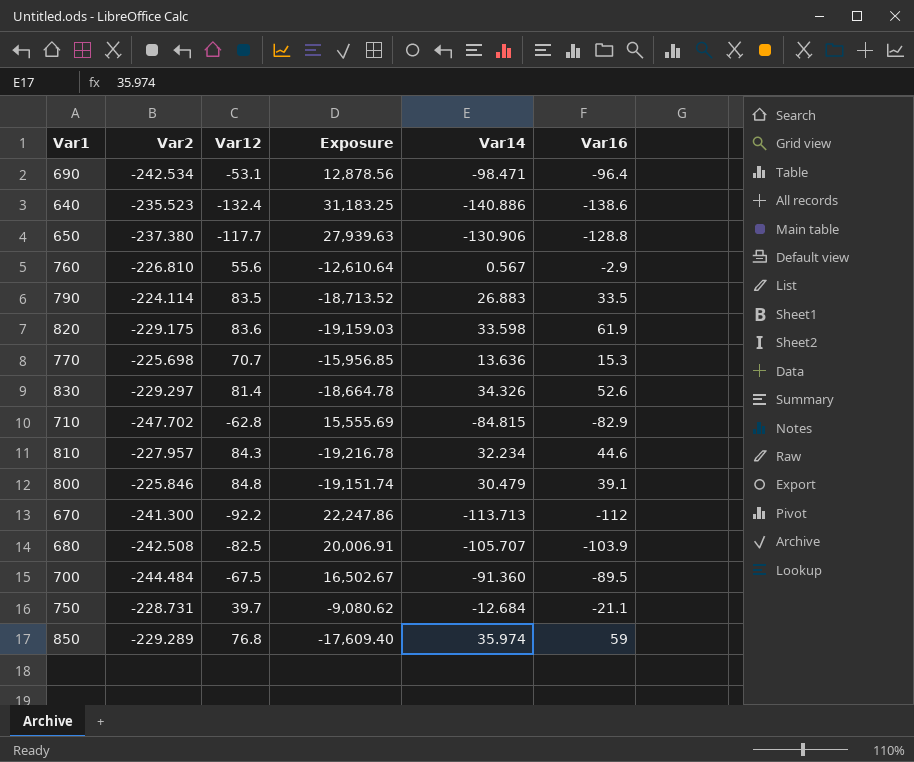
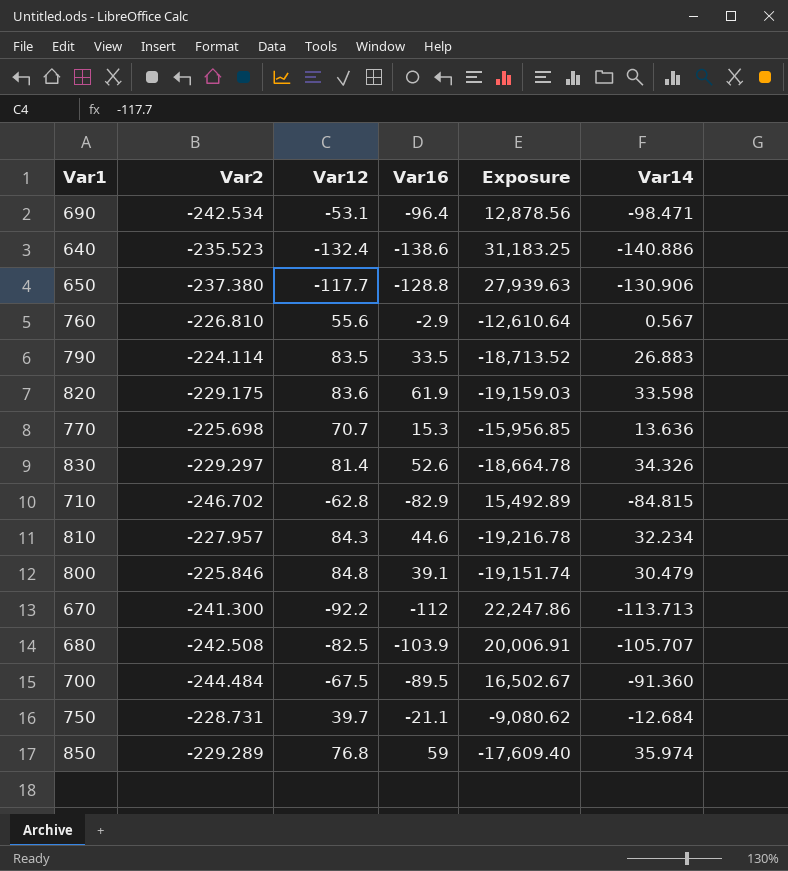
column Var16 | position: 6 -> 4
710 | Var2: -247.702 -> -246.702
710 | Exposure: 15,555.69 -> 15,492.89

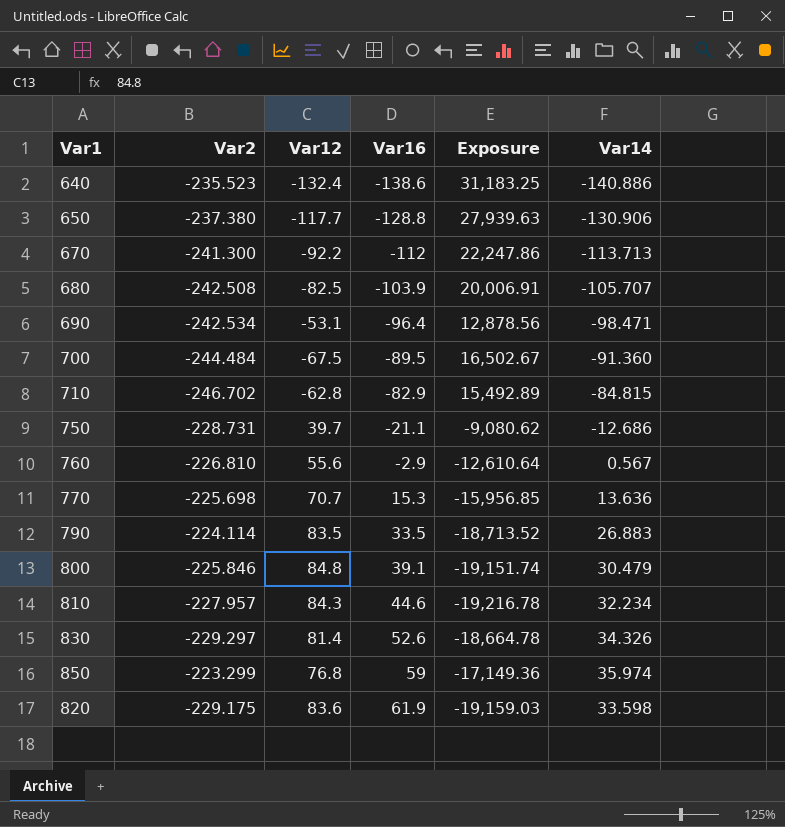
row order: none -> Var16 ascending
750 | Var14: -12.684 -> -12.686
850 | Var2: -229.289 -> -223.299
850 | Exposure: -17,609.40 -> -17,149.36

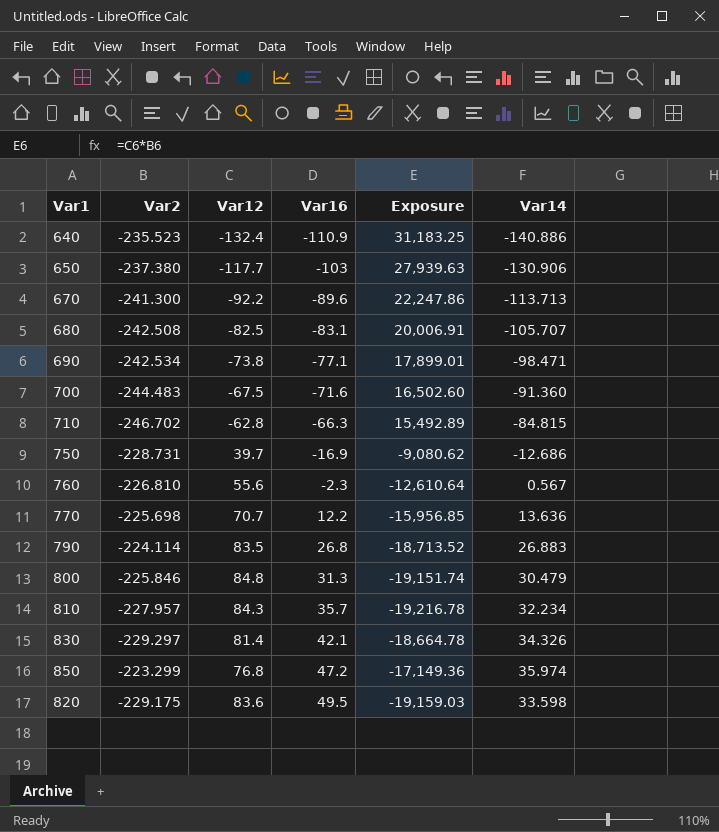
640 | Var16: -138.6 -> -110.9
650 | Var16: -128.8 -> -103
670 | Var16: -112 -> -89.6
680 | Var16: -103.9 -> -83.1
690 | Var12: -53.1 -> -73.8
690 | Var16: -96.4 -> -77.1
690 | Exposure: 12,878.56 -> 17,899.01
700 | Var2: -244.484 -> -244.483
700 | Var16: -89.5 -> -71.6
700 | Exposure: 16,502.67 -> 16,502.60
710 | Var16: -82.9 -> -66.3
750 | Var16: -21.1 -> -16.9
760 | Var16: -2.9 -> -2.3
770 | Var16: 15.3 -> 12.2
790 | Var16: 33.5 -> 26.8
800 | Var16: 39.1 -> 31.3
810 | Var16: 44.6 -> 35.7
830 | Var16: 52.6 -> 42.1
850 | Var16: 59 -> 47.2
820 | Var16: 61.9 -> 49.5

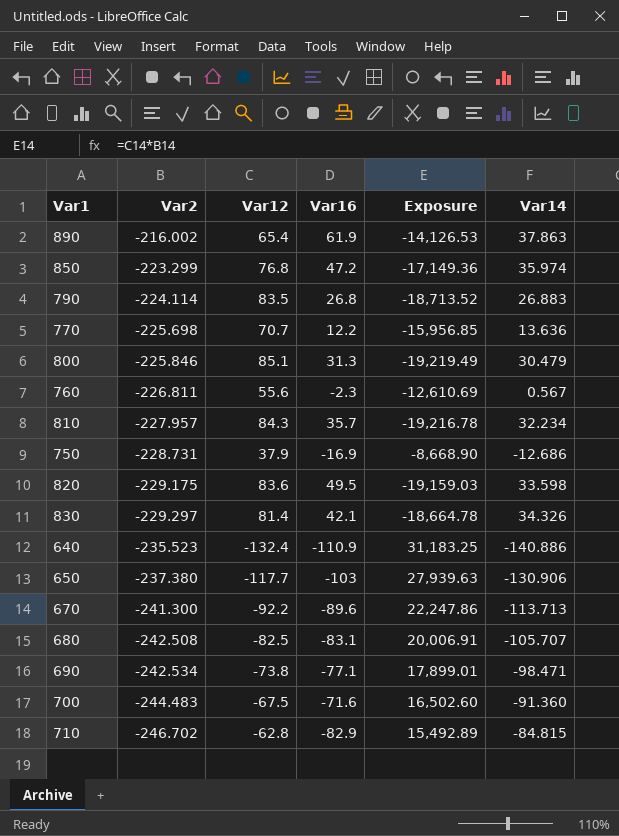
row order: Var16 ascending -> Var2 descending
row 890: none -> -216.002 | 65.4 | 61.9 | -14,126.53 | 37.863
800 | Var12: 84.8 -> 85.1
800 | Exposure: -19,151.74 -> -19,219.49
760 | Var2: -226.810 -> -226.811
760 | Exposure: -12,610.64 -> -12,610.69
750 | Var12: 39.7 -> 37.9
750 | Exposure: -9,080.62 -> -8,668.90
710 | Var16: -66.3 -> -82.9

